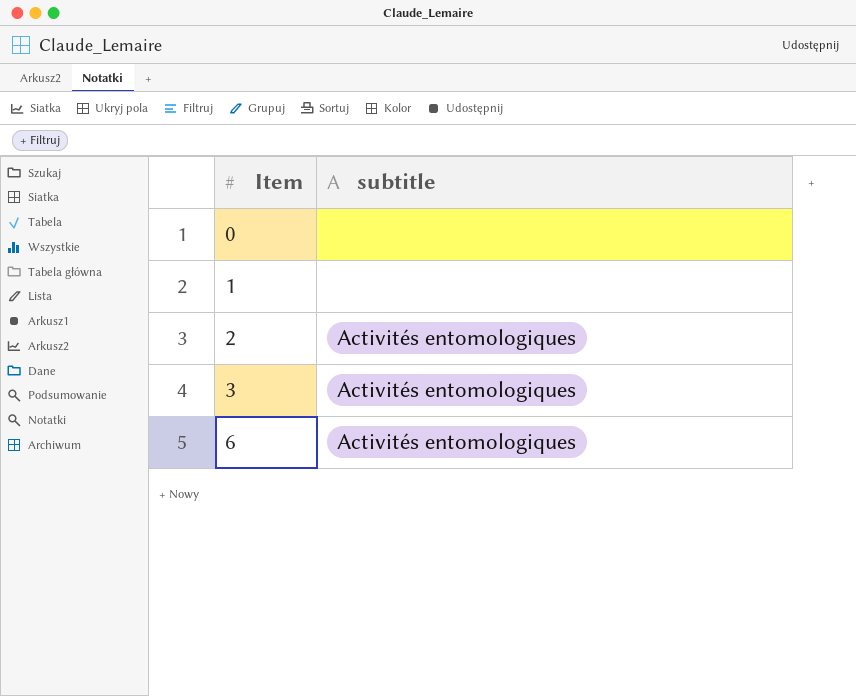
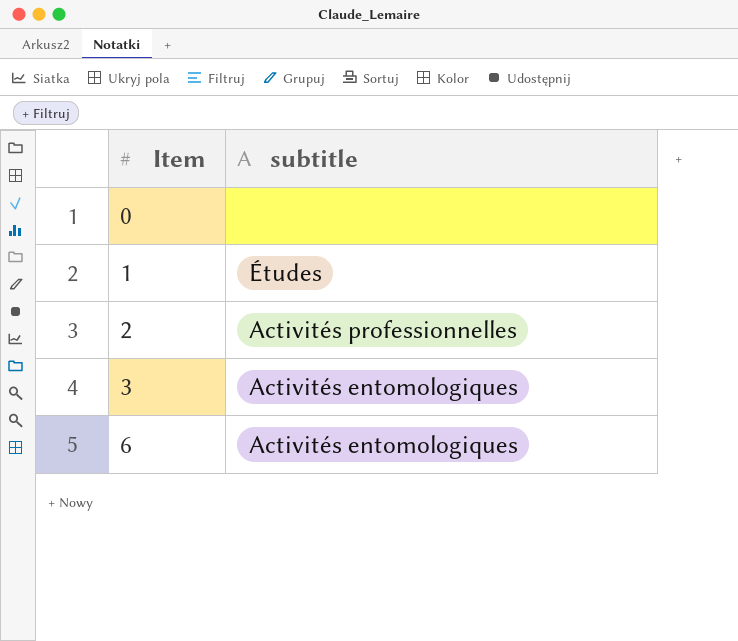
1 | subtitle: none -> Études
2 | subtitle: Activités entomologiques -> Activités professionnelles

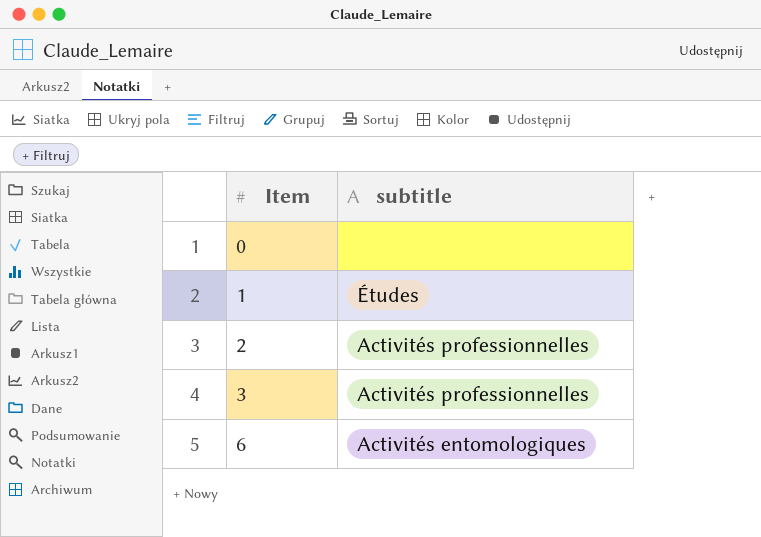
3 | subtitle: Activités entomologiques -> Activités professionnelles

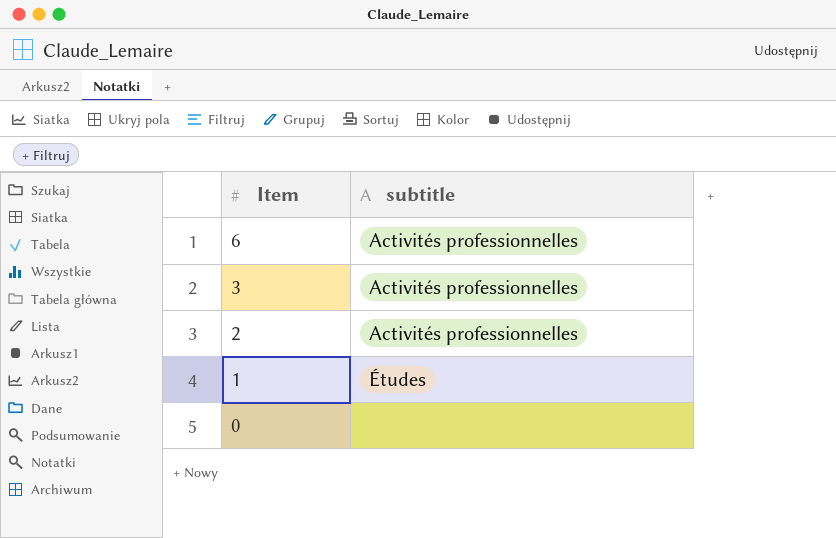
row order: Item ascending -> Item descending
6 | subtitle: Activités entomologiques -> Activités professionnelles

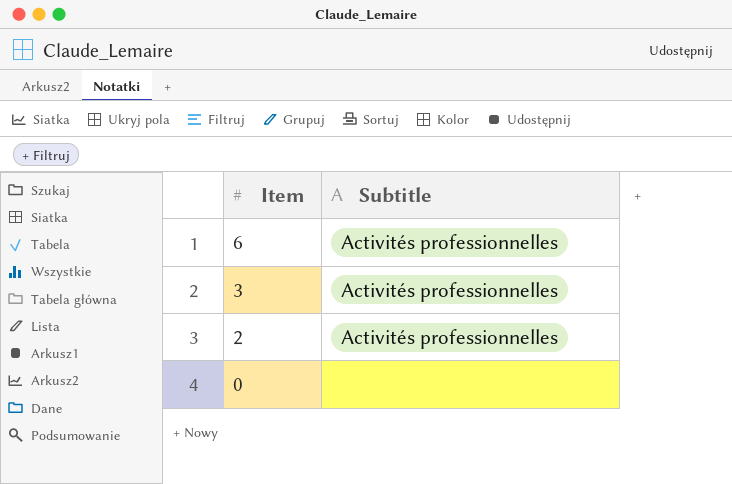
column name: subtitle -> Subtitle
row 1: Études -> none

